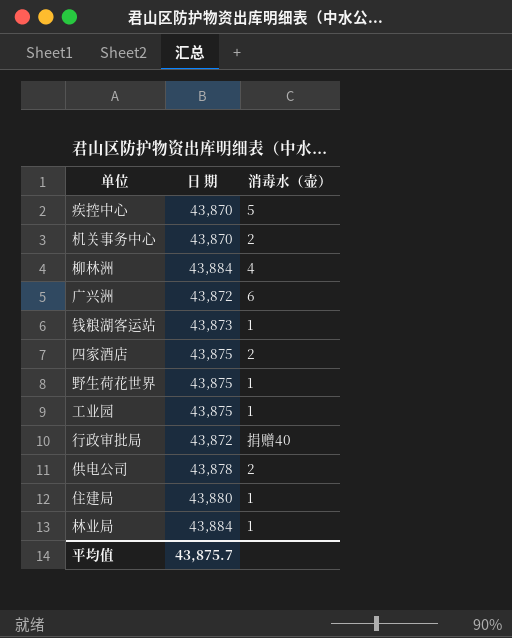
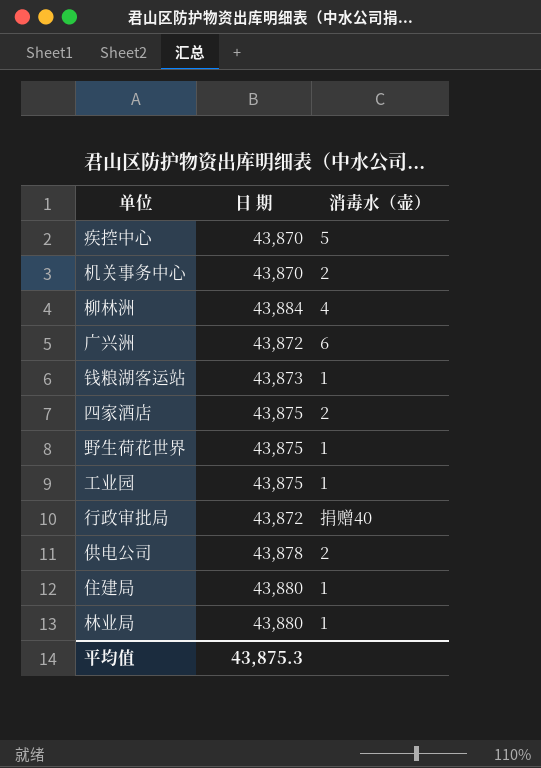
林业局 | 日 期: 43,884 -> 43,880
平均值 | 日 期: 43,875.7 -> 43,875.3

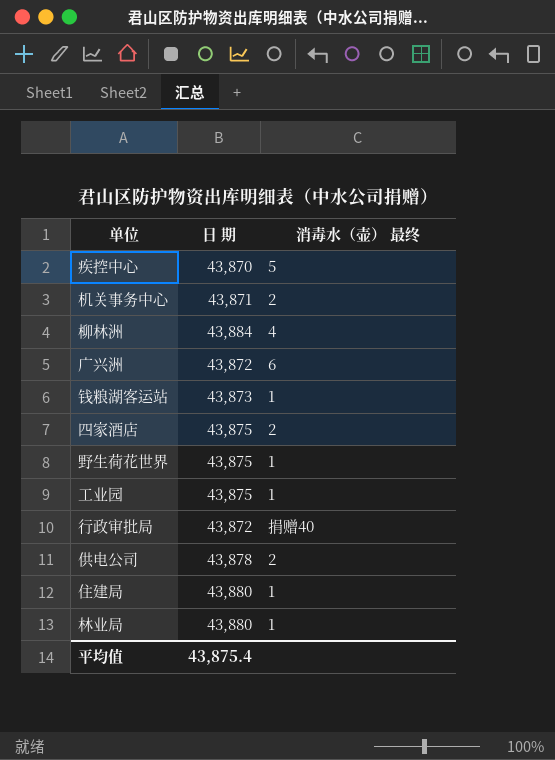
column name: 消毒水（壶） -> 消毒水（壶） 最终
机关事务中心 | 日 期: 43,870 -> 43,871
平均值 | 日 期: 43,875.3 -> 43,875.4

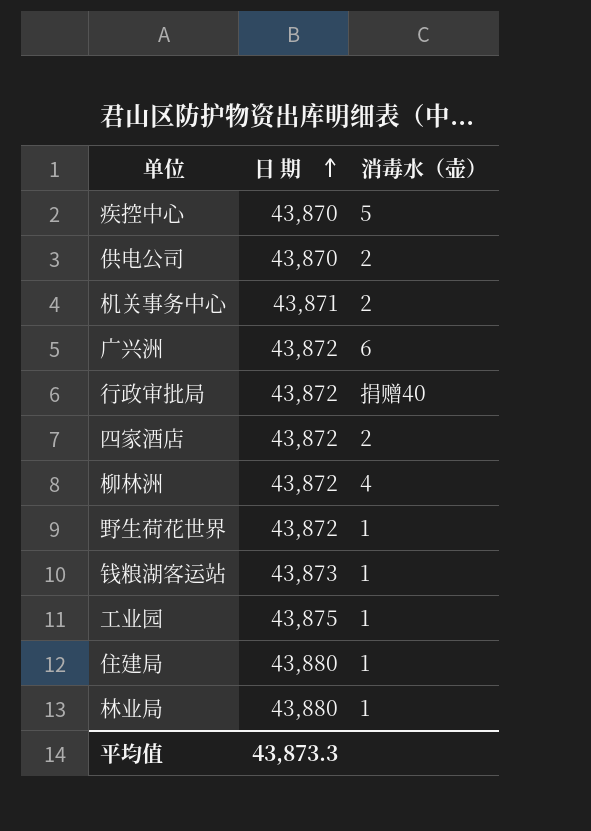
row order: none -> 日 期 ascending
column name: 消毒水（壶） 最终 -> 消毒水（壶）
供电公司 | 日 期: 43,878 -> 43,870
四家酒店 | 日 期: 43,875 -> 43,872
柳林洲 | 日 期: 43,884 -> 43,872
野生荷花世界 | 日 期: 43,875 -> 43,872
平均值 | 日 期: 43,875.4 -> 43,873.3

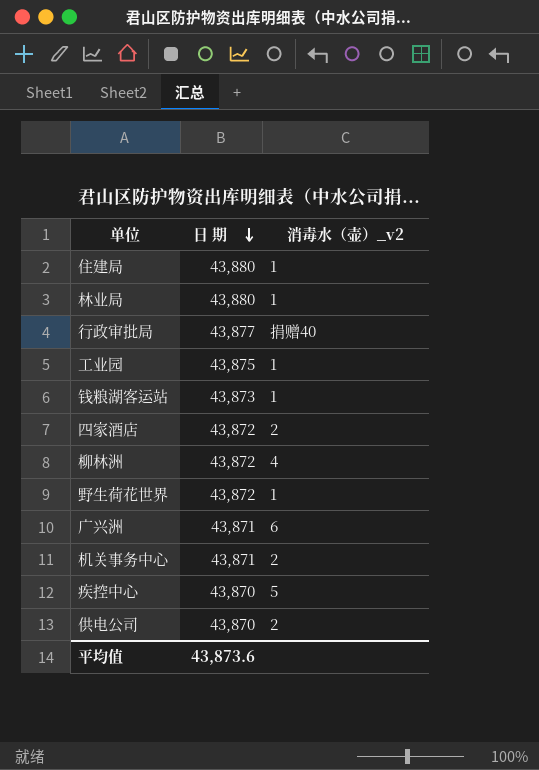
row order: 日 期 ascending -> 日 期 descending
column name: 消毒水（壶） -> 消毒水（壶）_v2
行政审批局 | 日 期: 43,872 -> 43,877
广兴洲 | 日 期: 43,872 -> 43,871
平均值 | 日 期: 43,873.3 -> 43,873.6

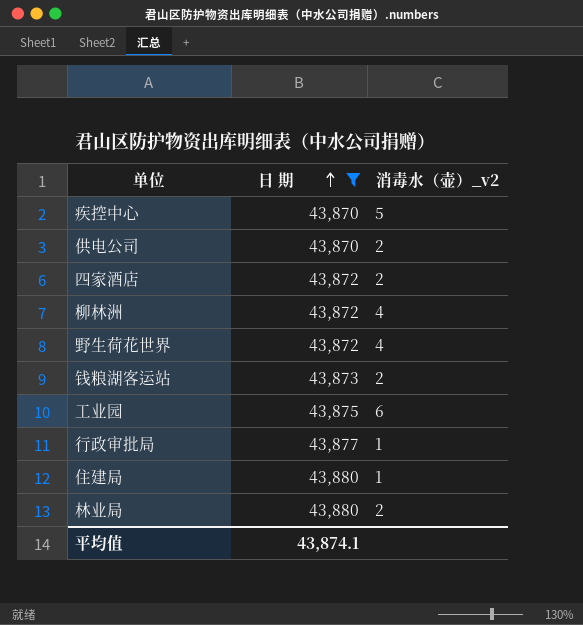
filter: none -> 日 期 != 43,871
row order: 日 期 descending -> 日 期 ascending
野生荷花世界 | 消毒水（壶）_v2: 1 -> 4
钱粮湖客运站 | 消毒水（壶）_v2: 1 -> 2
工业园 | 消毒水（壶）_v2: 1 -> 6
行政审批局 | 消毒水（壶）_v2: 捐赠40 -> 1
林业局 | 消毒水（壶）_v2: 1 -> 2
平均值 | 日 期: 43,873.6 -> 43,874.1

